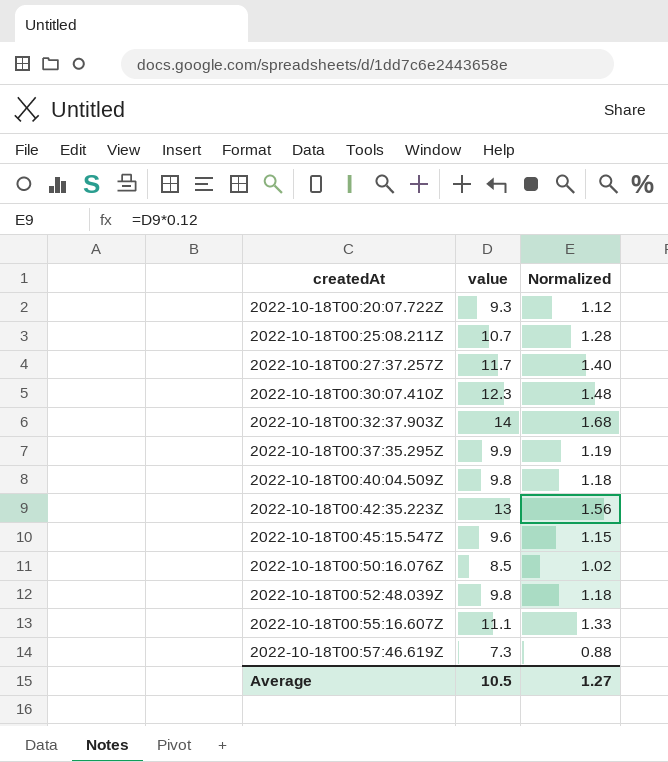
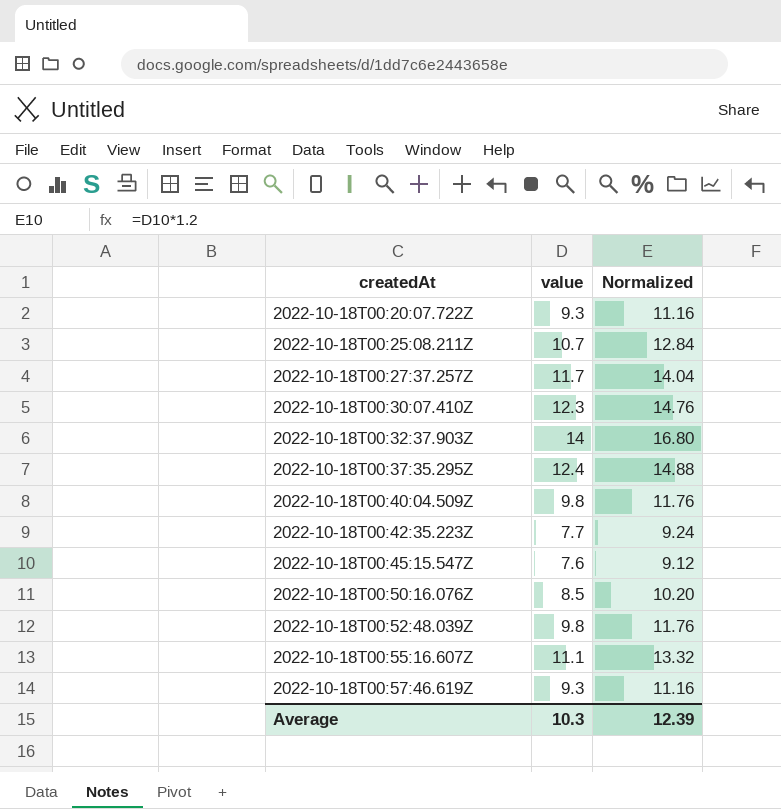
column Normalized | formula: [value] * 0.12 -> [value] * 1.2
2022-10-18T00:37:35.295Z | value: 9.9 -> 12.4
2022-10-18T00:42:35.223Z | value: 13 -> 7.7
2022-10-18T00:45:15.547Z | value: 9.6 -> 7.6
2022-10-18T00:57:46.619Z | value: 7.3 -> 9.3
Average | value: 10.5 -> 10.3
Average | Normalized: 1.27 -> 12.39

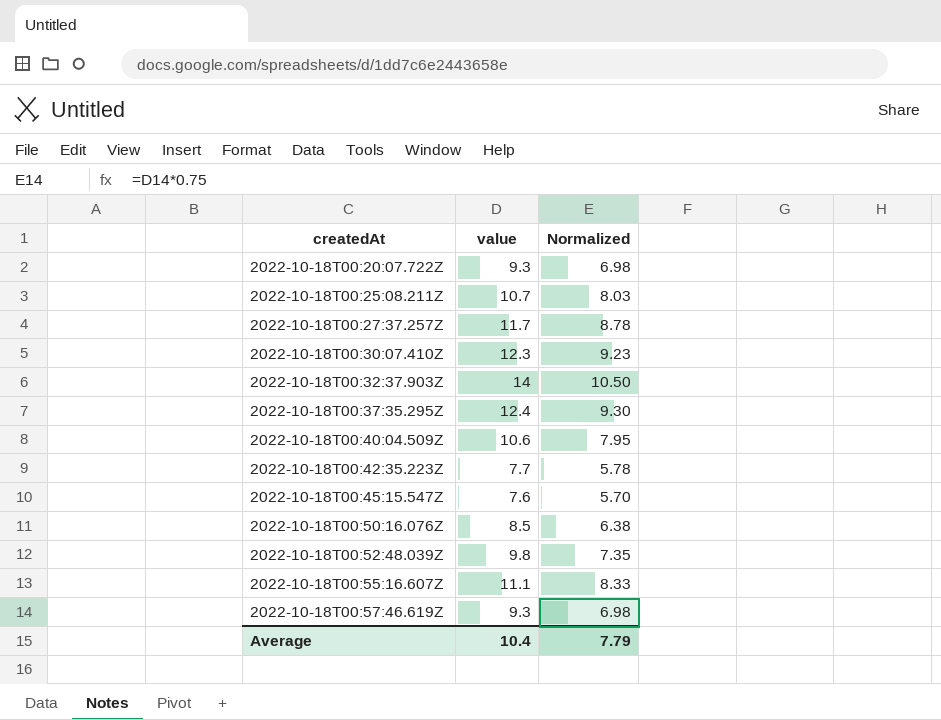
column Normalized | formula: [value] * 1.2 -> [value] * 0.75
2022-10-18T00:40:04.509Z | value: 9.8 -> 10.6
Average | value: 10.3 -> 10.4
Average | Normalized: 12.39 -> 7.79

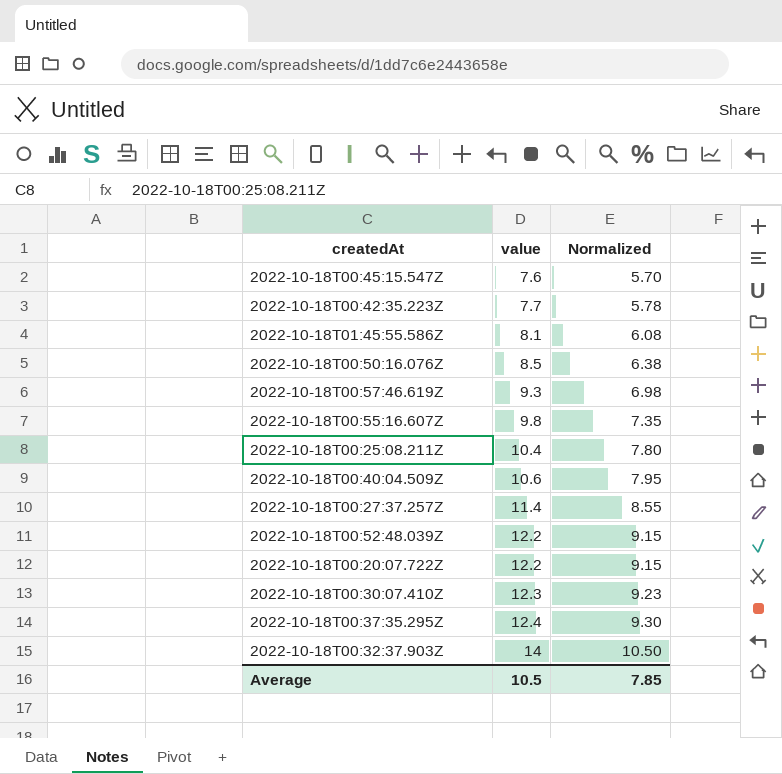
row order: createdAt ascending -> value ascending
row 2022-10-18T01:45:55.586Z: none -> 8.1 | 6.08
2022-10-18T00:55:16.607Z | value: 11.1 -> 9.8
2022-10-18T00:55:16.607Z | Normalized: 8.33 -> 7.35
2022-10-18T00:25:08.211Z | value: 10.7 -> 10.4
2022-10-18T00:25:08.211Z | Normalized: 8.03 -> 7.80
2022-10-18T00:27:37.257Z | value: 11.7 -> 11.4
2022-10-18T00:27:37.257Z | Normalized: 8.78 -> 8.55
2022-10-18T00:52:48.039Z | value: 9.8 -> 12.2
2022-10-18T00:52:48.039Z | Normalized: 7.35 -> 9.15
2022-10-18T00:20:07.722Z | value: 9.3 -> 12.2
2022-10-18T00:20:07.722Z | Normalized: 6.98 -> 9.15
Average | value: 10.4 -> 10.5
Average | Normalized: 7.79 -> 7.85

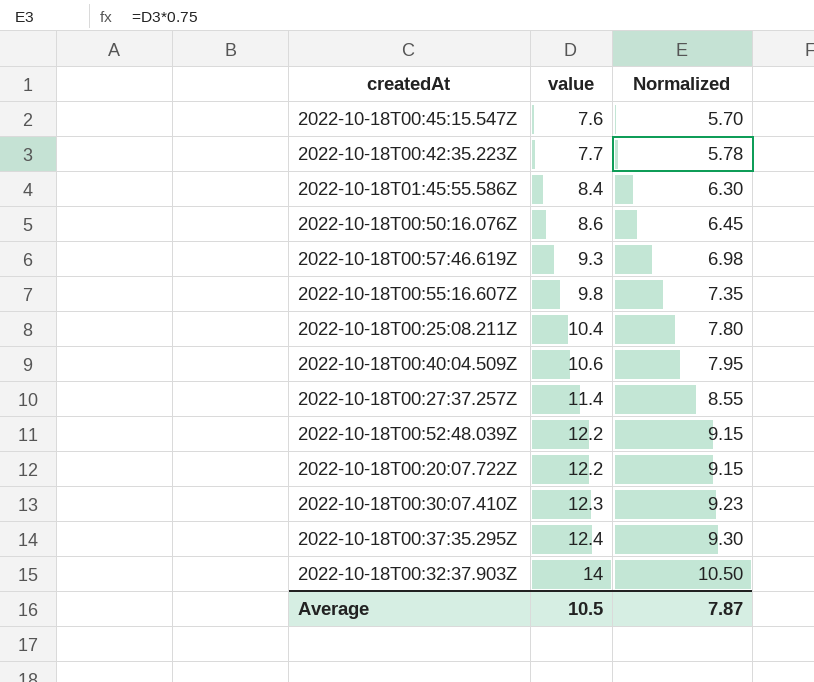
2022-10-18T01:45:55.586Z | value: 8.1 -> 8.4
2022-10-18T01:45:55.586Z | Normalized: 6.08 -> 6.30
2022-10-18T00:50:16.076Z | value: 8.5 -> 8.6
2022-10-18T00:50:16.076Z | Normalized: 6.38 -> 6.45
Average | Normalized: 7.85 -> 7.87

